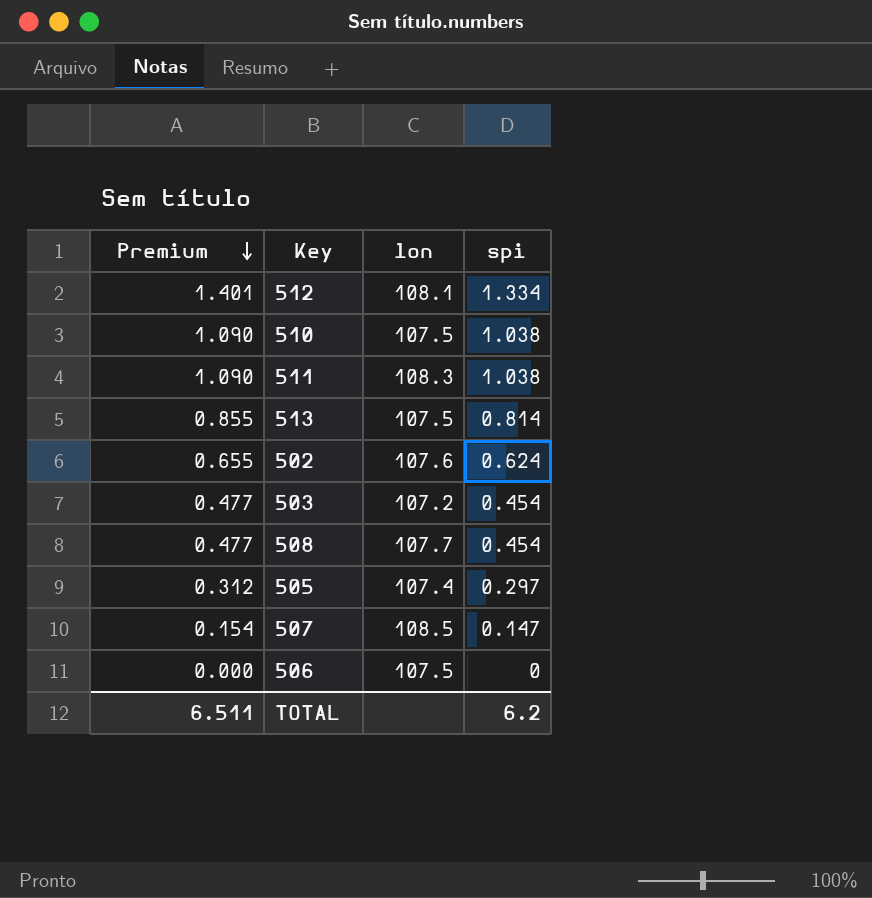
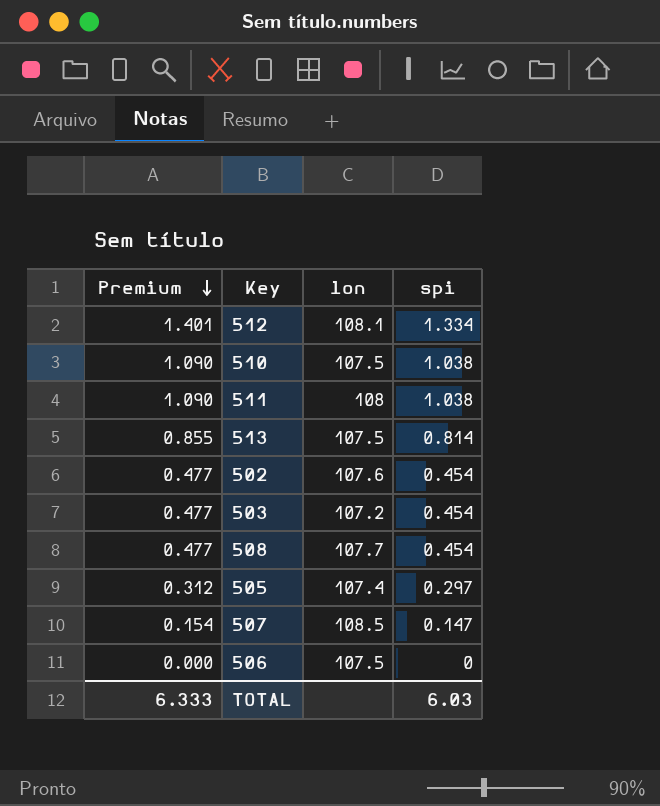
511 | lon: 108.3 -> 108
502 | Premium: 0.655 -> 0.477
502 | spi: 0.624 -> 0.454
TOTAL | Premium: 6.511 -> 6.333
TOTAL | spi: 6.2 -> 6.03

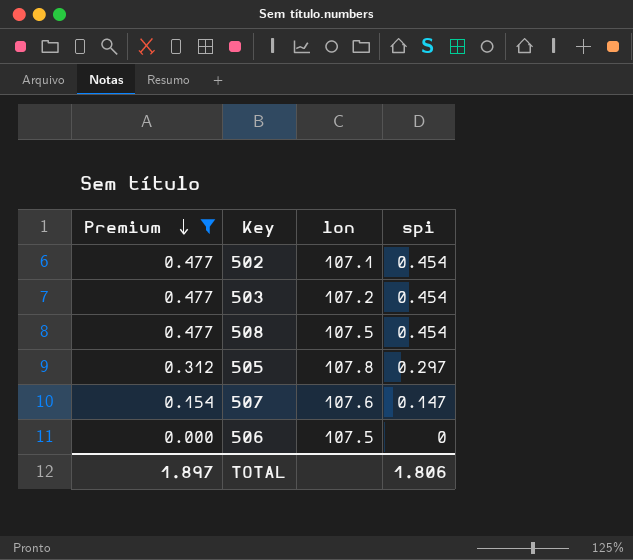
filter: none -> Premium <= 0.477
502 | lon: 107.6 -> 107.1
508 | lon: 107.7 -> 107.5
505 | lon: 107.4 -> 107.8
507 | lon: 108.5 -> 107.6
TOTAL | Premium: 6.333 -> 1.897
TOTAL | spi: 6.03 -> 1.806

